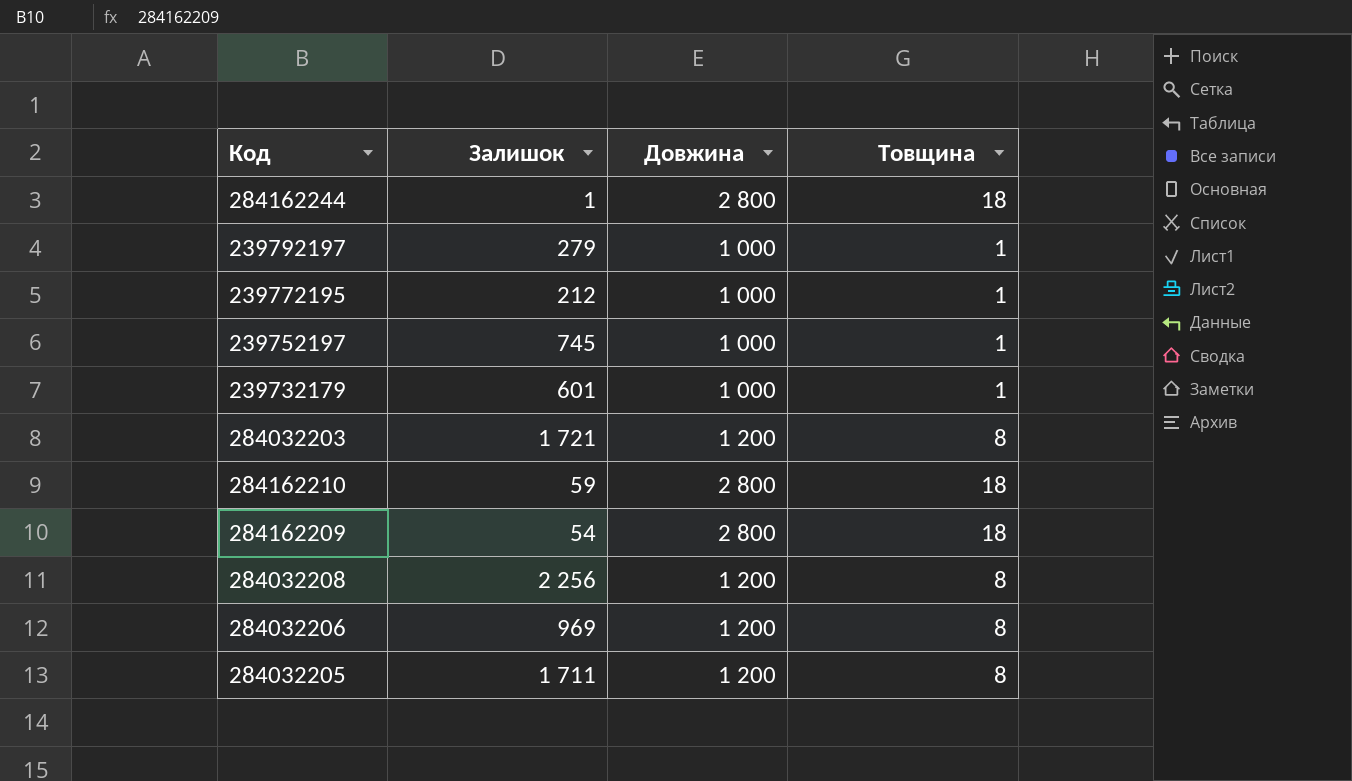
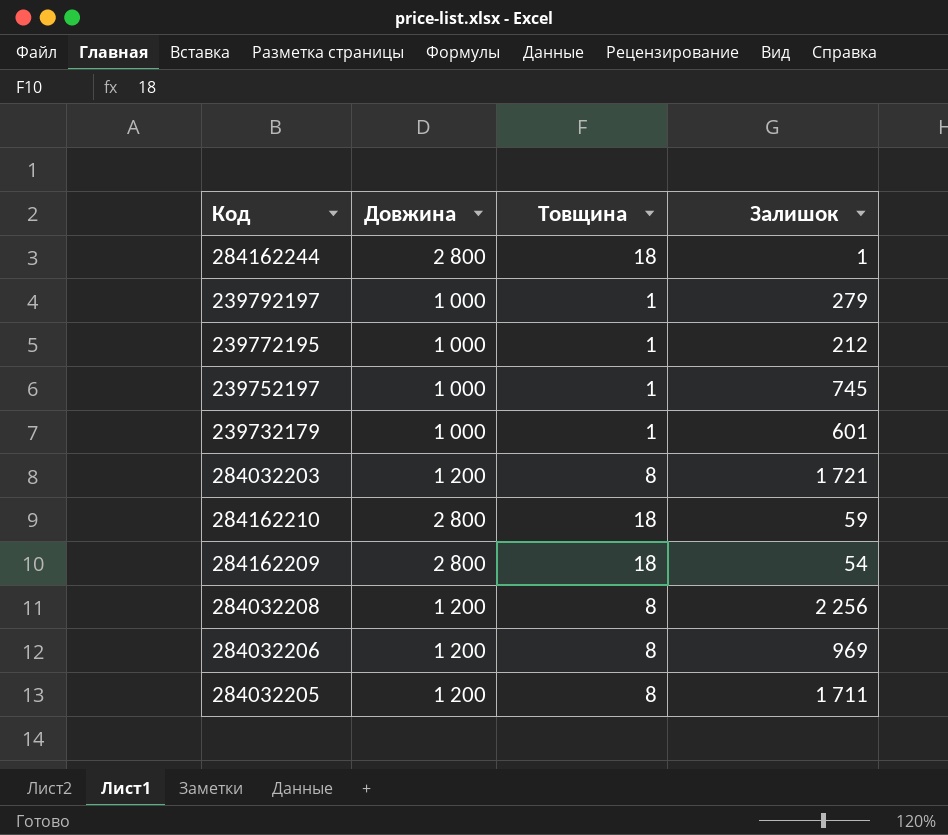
column Залишок | position: 2 -> 4

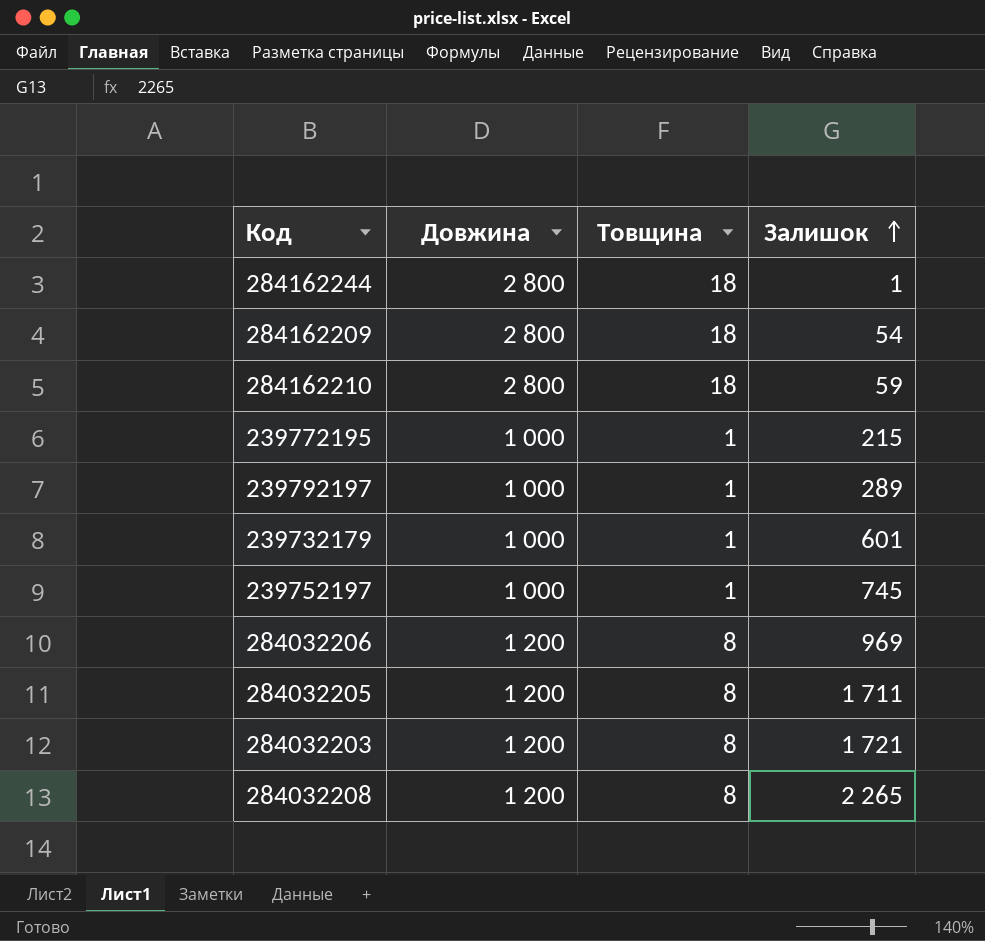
row order: none -> Залишок ascending
239772195 | Залишок: 212 -> 215
239792197 | Залишок: 279 -> 289
284032208 | Залишок: 2 256 -> 2 265

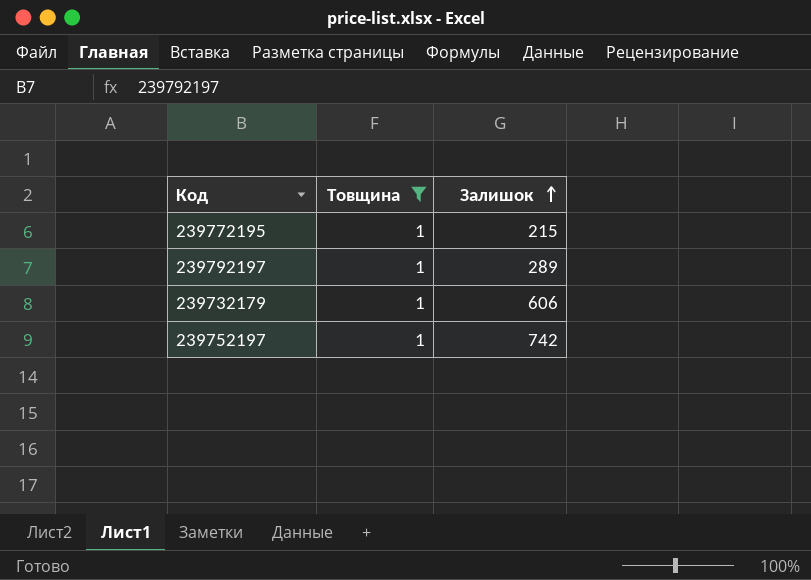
filter: none -> Товщина = 1
column Довжина | position: 2 -> none
239732179 | Залишок: 601 -> 606
239752197 | Залишок: 745 -> 742

